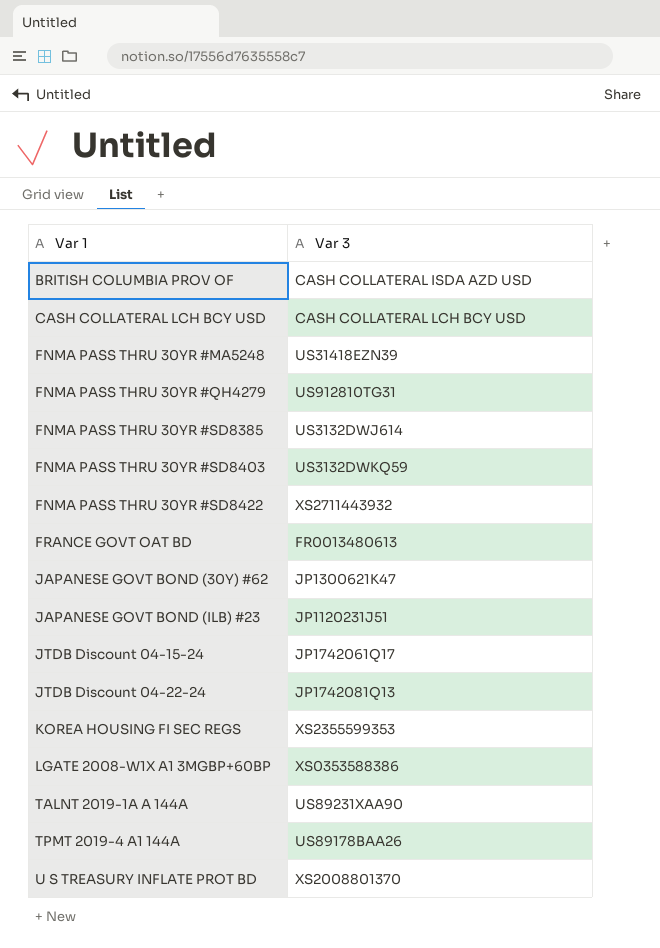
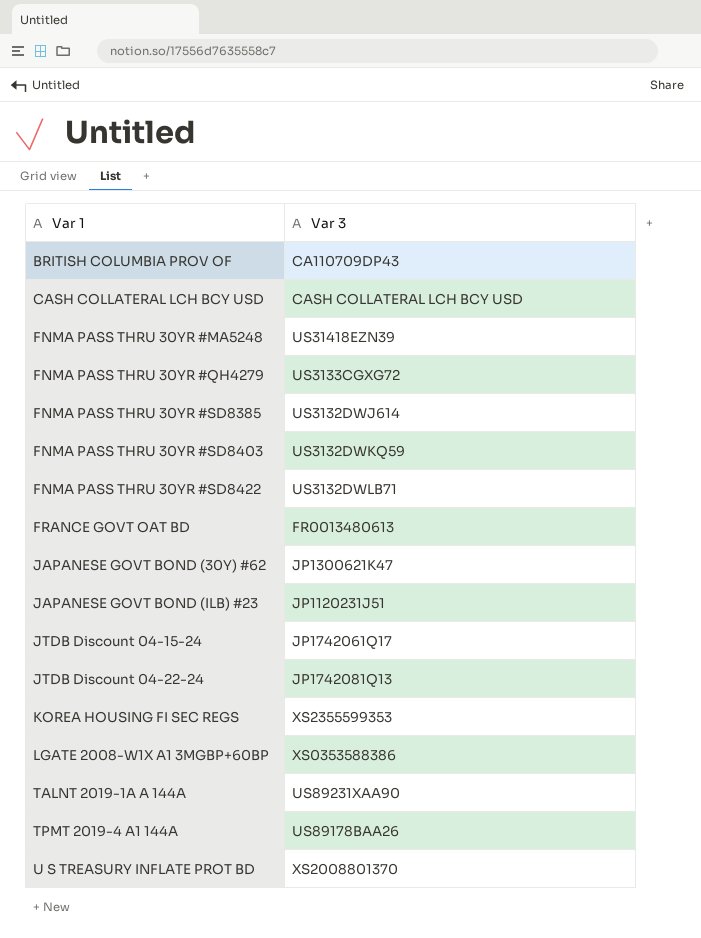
BRITISH COLUMBIA PROV OF | Var 3: CASH COLLATERAL ISDA AZD USD -> CA110709DP43
FNMA PASS THRU 30YR #QH4279 | Var 3: US912810TG31 -> US3133CGXG72
FNMA PASS THRU 30YR #SD8422 | Var 3: XS2711443932 -> US3132DWLB71

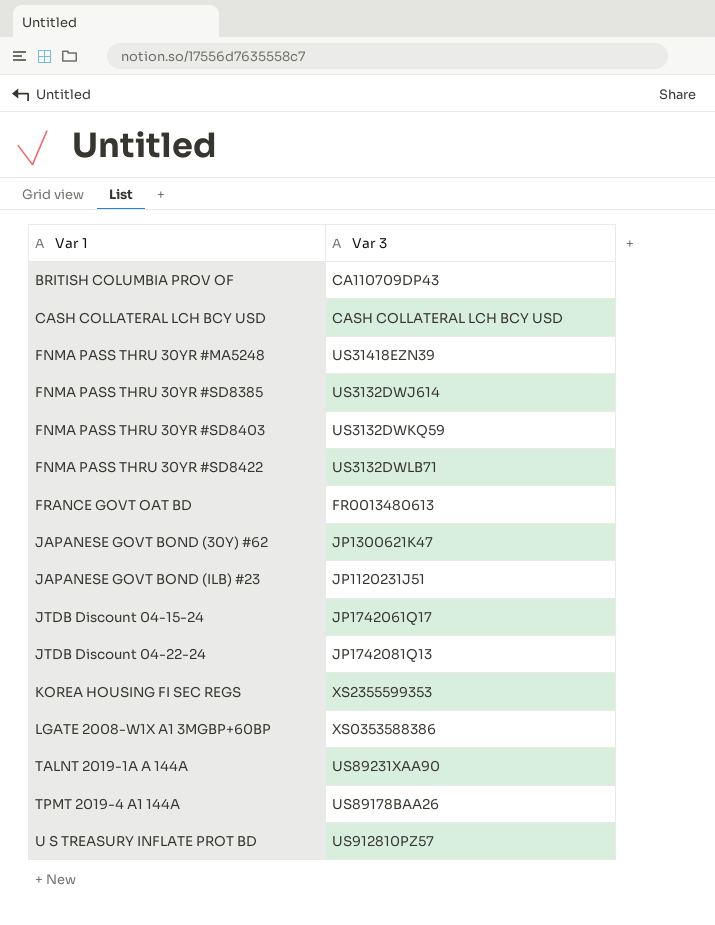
row FNMA PASS THRU 30YR #QH4279: US3133CGXG72 -> none
U S TREASURY INFLATE PROT BD | Var 3: XS2008801370 -> US912810PZ57

